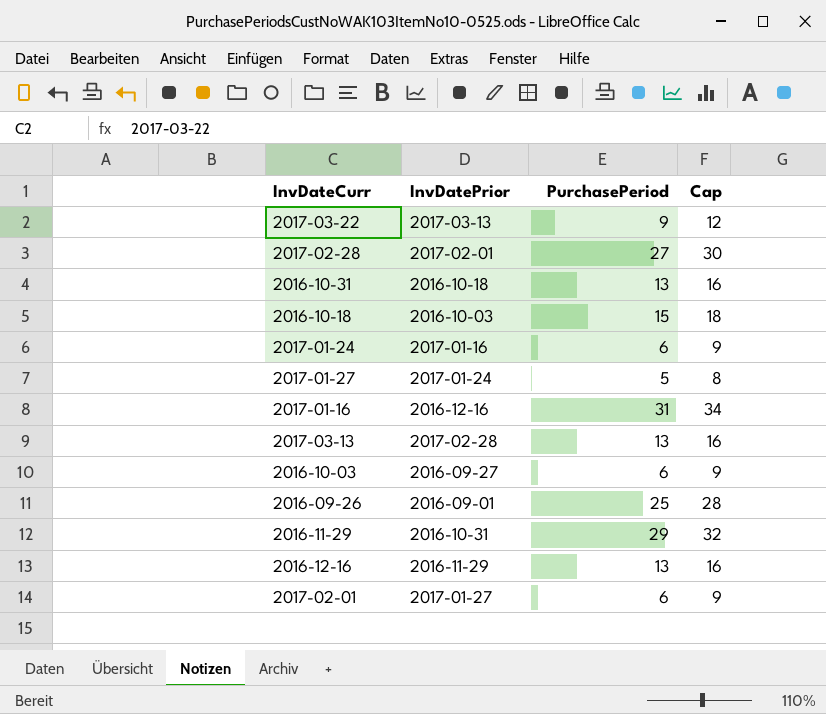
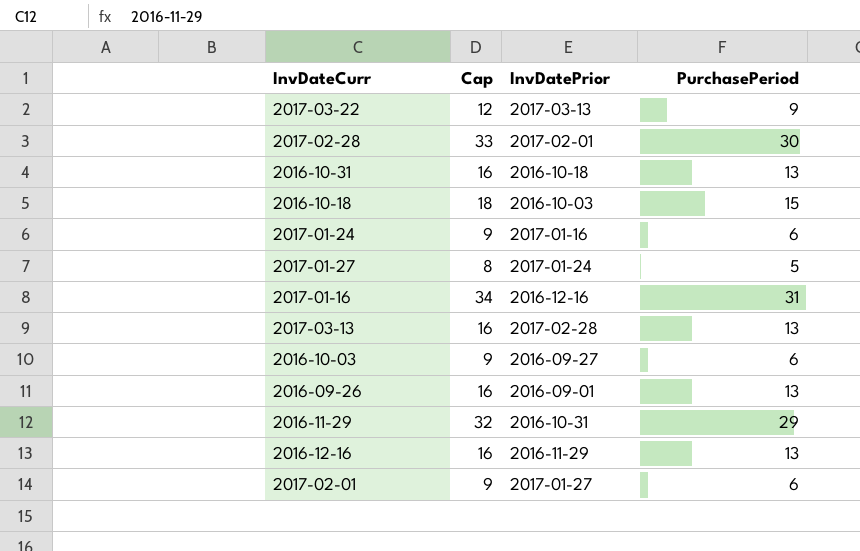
column Cap | position: 4 -> 2
2017-02-28 | Cap: 30 -> 33
2017-02-28 | PurchasePeriod: 27 -> 30
2016-09-26 | Cap: 28 -> 16
2016-09-26 | PurchasePeriod: 25 -> 13

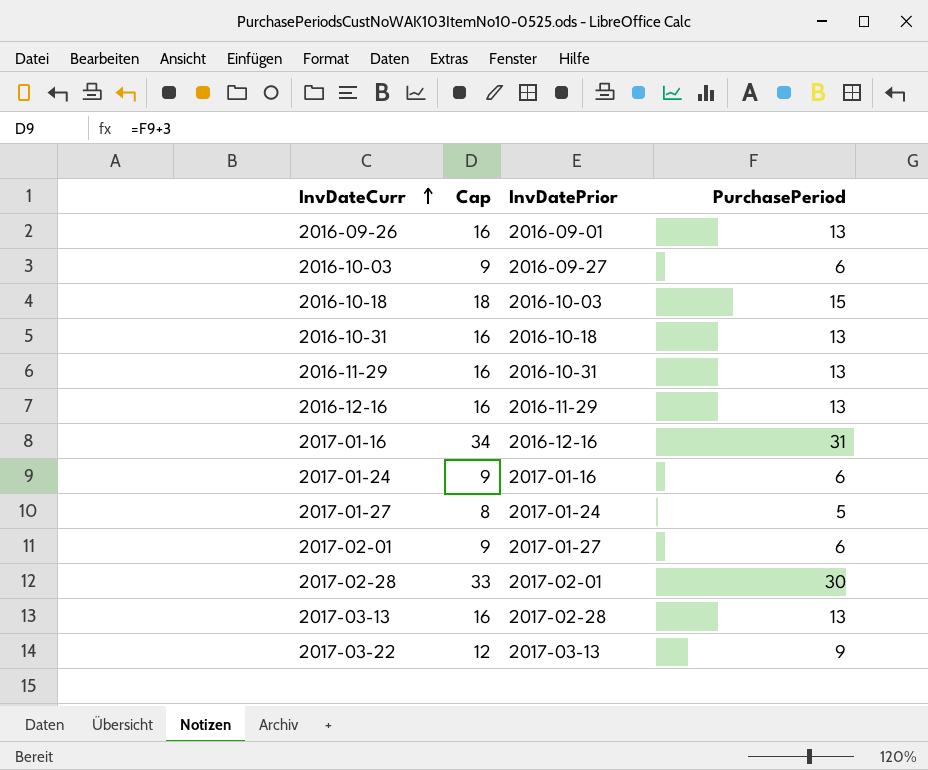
row order: none -> InvDateCurr ascending
2016-11-29 | Cap: 32 -> 16
2016-11-29 | PurchasePeriod: 29 -> 13

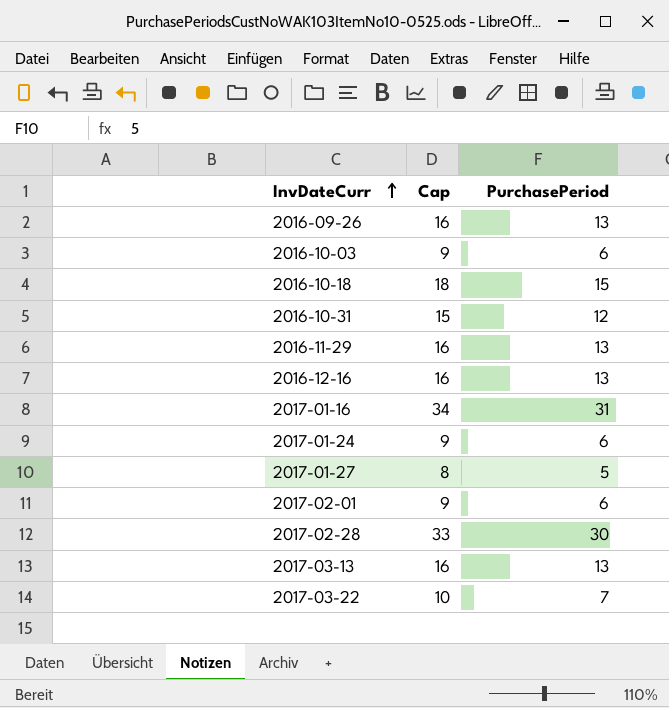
column InvDatePrior | position: 3 -> none
2016-10-31 | Cap: 16 -> 15
2016-10-31 | PurchasePeriod: 13 -> 12
2017-03-22 | Cap: 12 -> 10
2017-03-22 | PurchasePeriod: 9 -> 7

